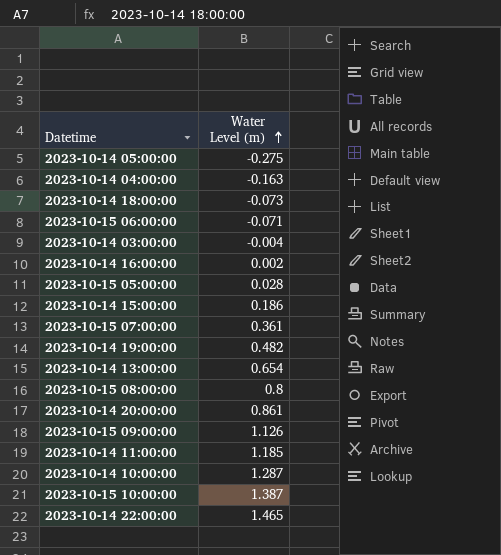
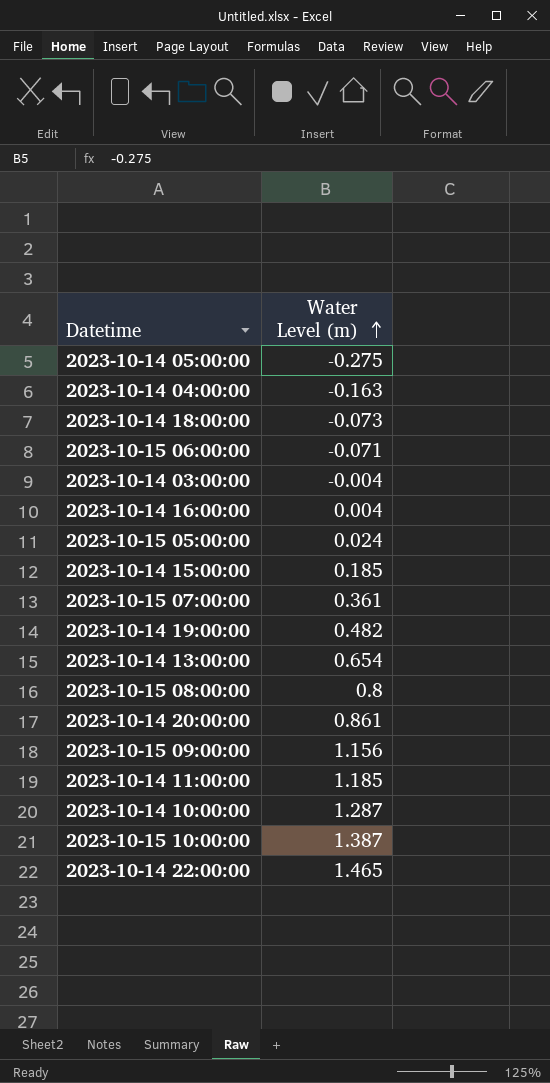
2023-10-14 16:00:00 | Water Level (m): 0.002 -> 0.004
2023-10-15 05:00:00 | Water Level (m): 0.028 -> 0.024
2023-10-14 15:00:00 | Water Level (m): 0.186 -> 0.185
2023-10-15 09:00:00 | Water Level (m): 1.126 -> 1.156

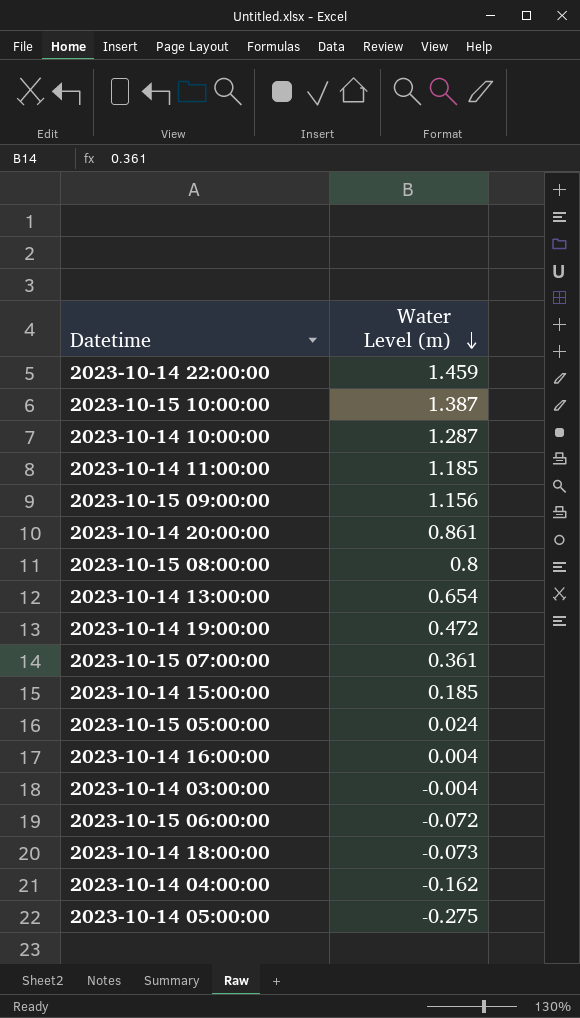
row order: Water Level (m) ascending -> Water Level (m) descending
2023-10-14 22:00:00 | Water Level (m): 1.465 -> 1.459
2023-10-14 19:00:00 | Water Level (m): 0.482 -> 0.472
2023-10-15 06:00:00 | Water Level (m): -0.071 -> -0.072
2023-10-14 04:00:00 | Water Level (m): -0.163 -> -0.162

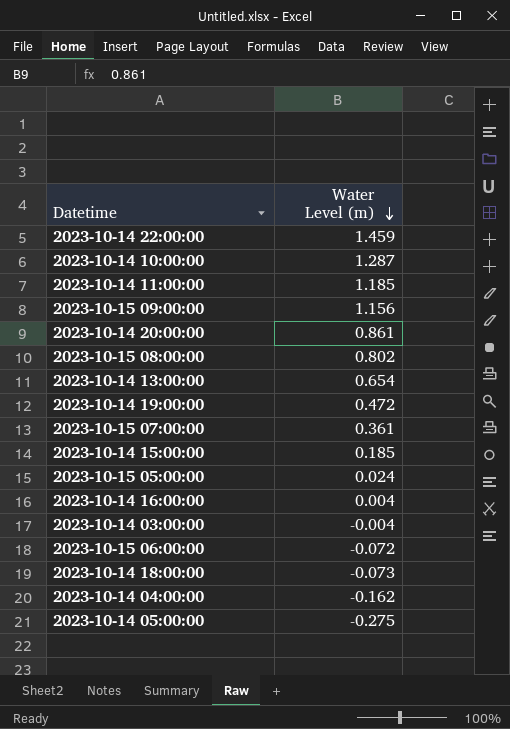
row 2023-10-15 10:00:00: 1.387 -> none
2023-10-15 08:00:00 | Water Level (m): 0.8 -> 0.802

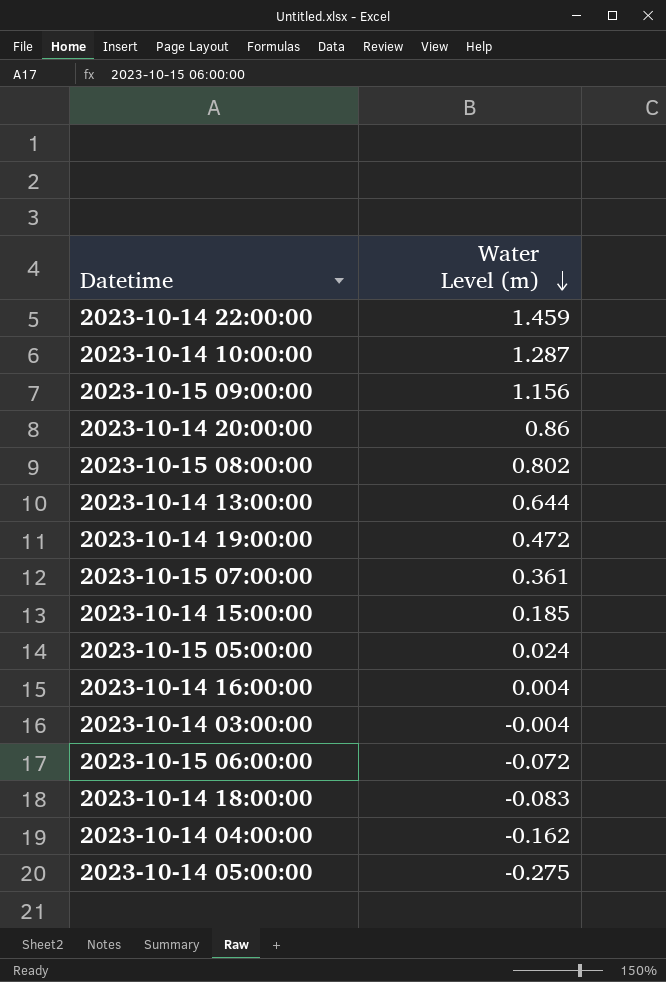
row 2023-10-14 11:00:00: 1.185 -> none
2023-10-14 20:00:00 | Water Level (m): 0.861 -> 0.86
2023-10-14 13:00:00 | Water Level (m): 0.654 -> 0.644
2023-10-14 18:00:00 | Water Level (m): -0.073 -> -0.083

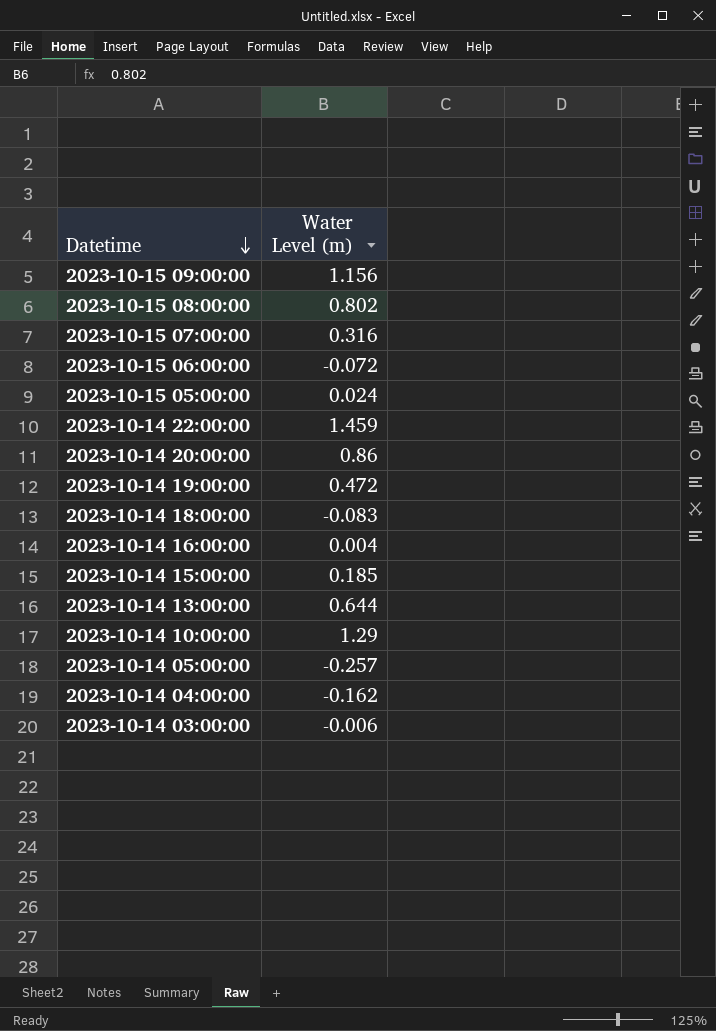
row order: Water Level (m) descending -> Datetime descending
2023-10-15 07:00:00 | Water Level (m): 0.361 -> 0.316
2023-10-14 10:00:00 | Water Level (m): 1.287 -> 1.29
2023-10-14 05:00:00 | Water Level (m): -0.275 -> -0.257
2023-10-14 03:00:00 | Water Level (m): -0.004 -> -0.006

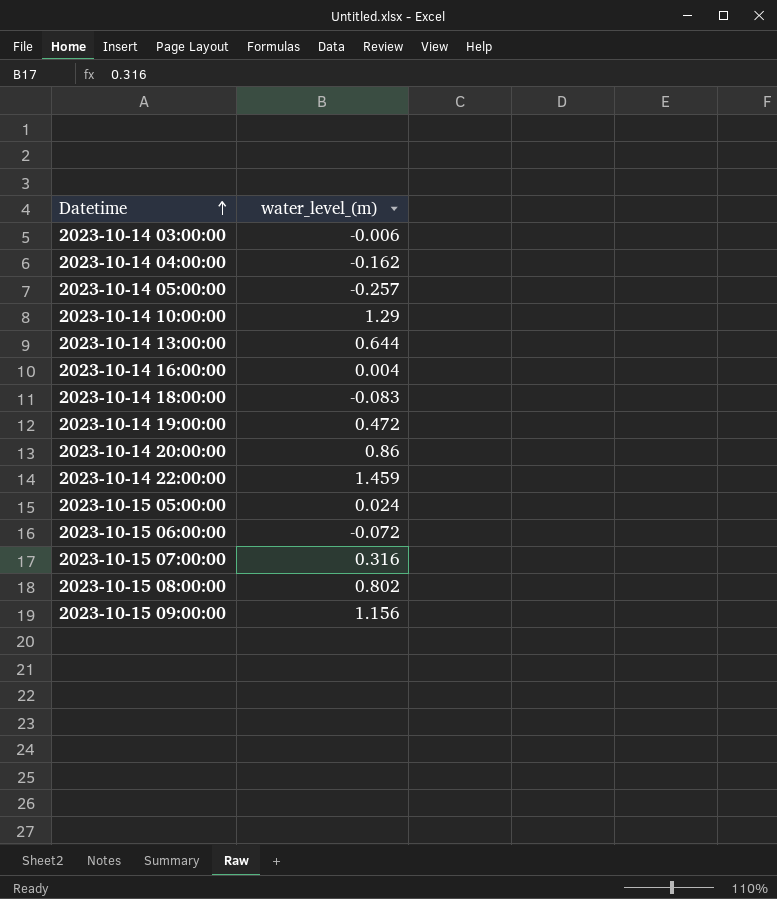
row order: Datetime descending -> Datetime ascending
column name: Water Level (m) -> water_level_(m)
row 2023-10-14 15:00:00: 0.185 -> none

